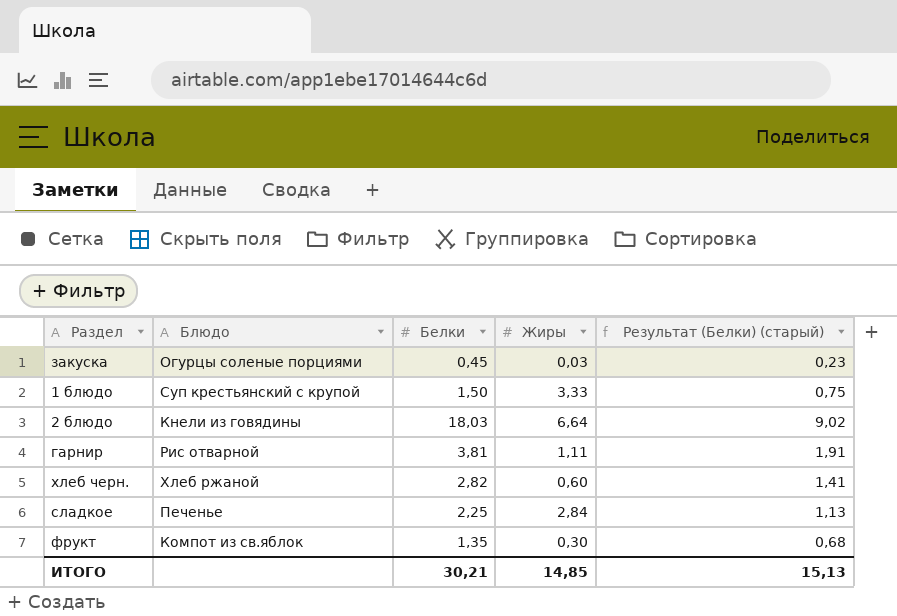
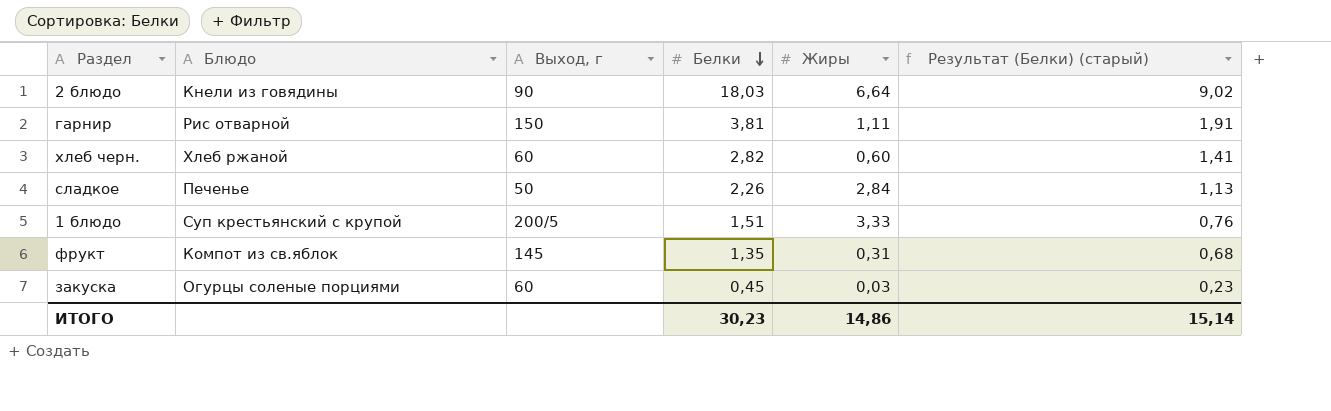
row order: none -> Белки descending
column Выход, г | position: none -> 3
сладкое | Белки: 2,25 -> 2,26
1 блюдо | Белки: 1,50 -> 1,51
1 блюдо | Результат (Белки) (старый): 0,75 -> 0,76
фрукт | Жиры: 0,30 -> 0,31
ИТОГО | Белки: 30,21 -> 30,23
ИТОГО | Жиры: 14,85 -> 14,86
ИТОГО | Результат (Белки) (старый): 15,13 -> 15,14

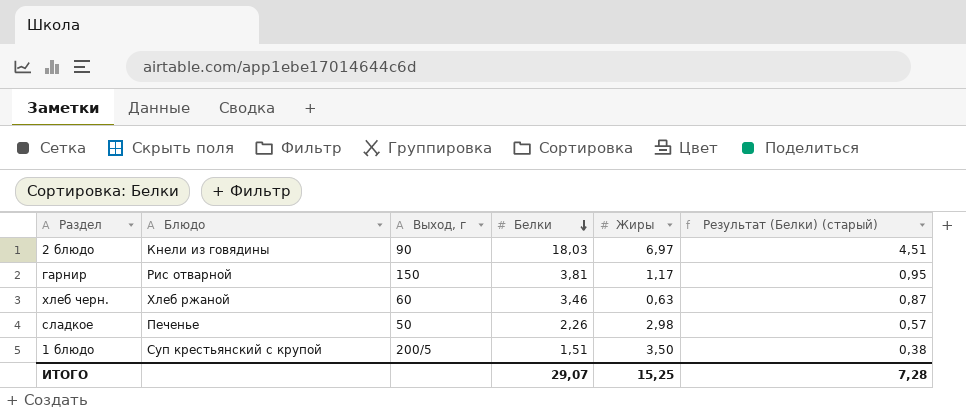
column Результат (Белки) (старый) | formula: [Белки] * 0,5 -> [Белки] * 0,25
row фрукт: Компот из св.яблок | 145 | 1,35 | 0,31 | 0,68 -> none
row закуска: Огурцы соленые порциями | 60 | 0,45 | 0,03 | 0,23 -> none
2 блюдо | Жиры: 6,64 -> 6,97
гарнир | Жиры: 1,11 -> 1,17
хлеб черн. | Белки: 2,82 -> 3,46
хлеб черн. | Жиры: 0,60 -> 0,63
сладкое | Жиры: 2,84 -> 2,98
1 блюдо | Жиры: 3,33 -> 3,50
ИТОГО | Белки: 30,23 -> 29,07
ИТОГО | Жиры: 14,86 -> 15,25
ИТОГО | Результат (Белки) (старый): 15,14 -> 7,28

